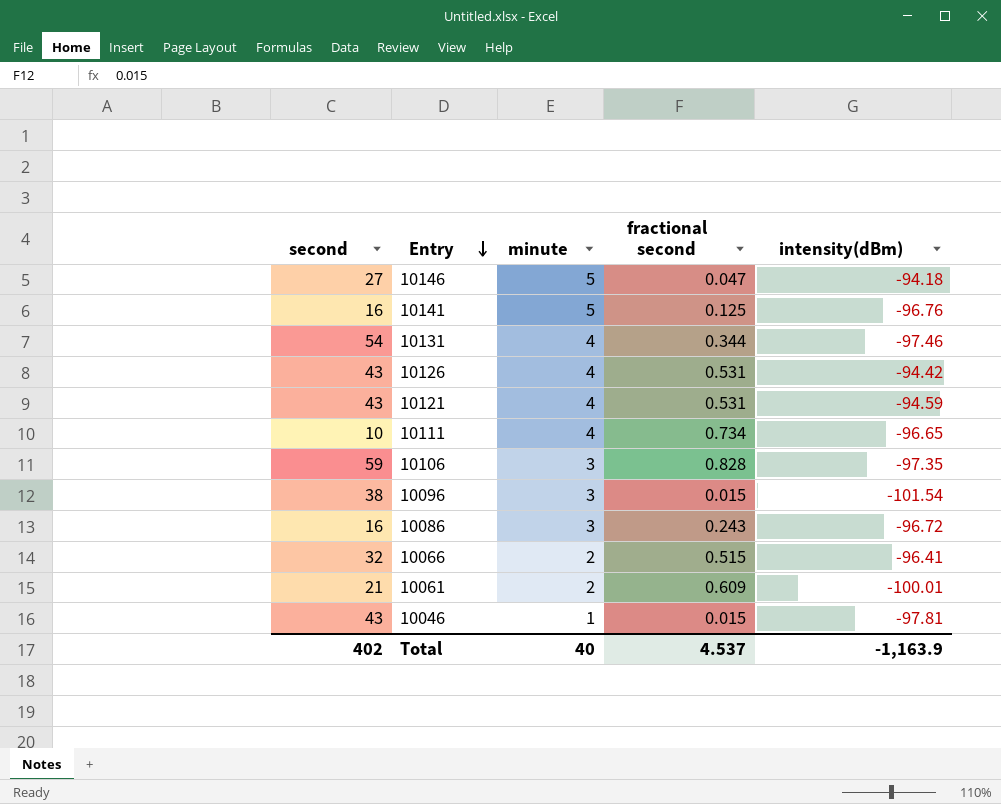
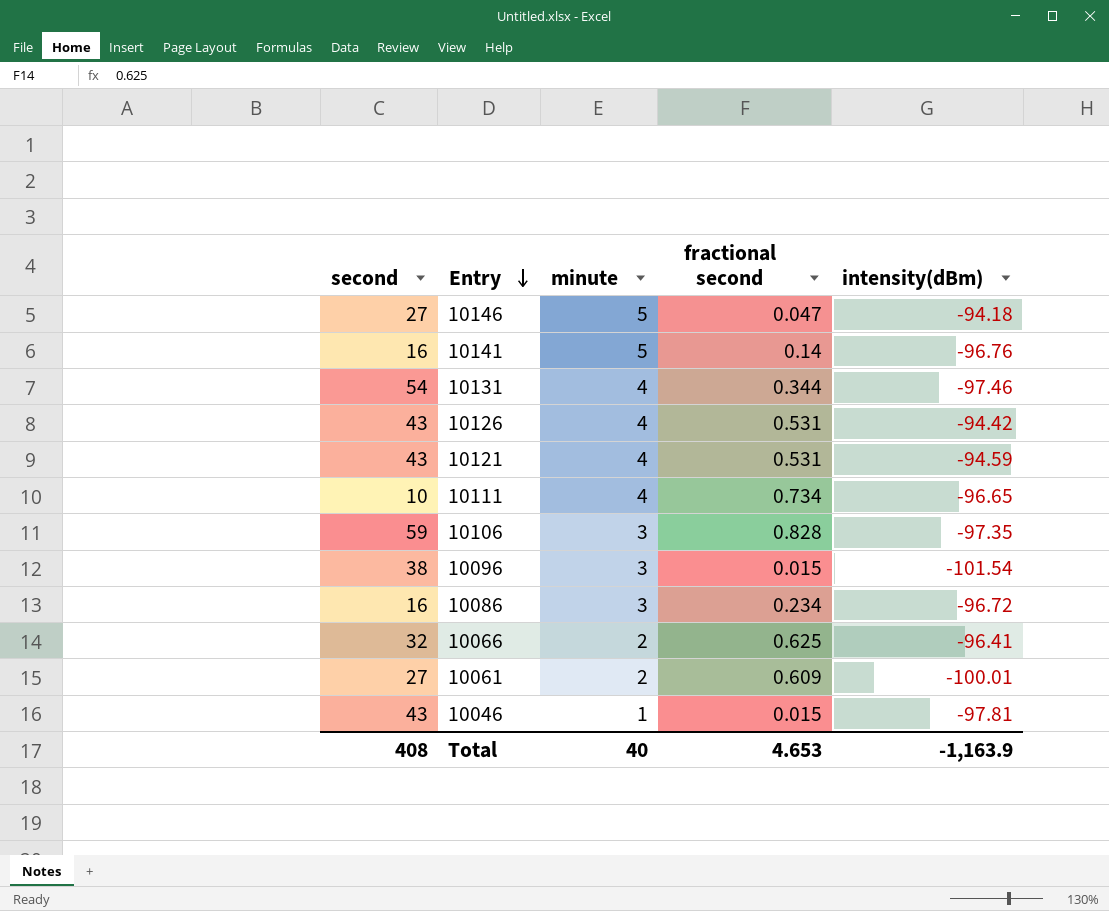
10141 | fractional second: 0.125 -> 0.14
10086 | fractional second: 0.243 -> 0.234
10066 | fractional second: 0.515 -> 0.625
10061 | second: 21 -> 27
Total | second: 402 -> 408
Total | fractional second: 4.537 -> 4.653

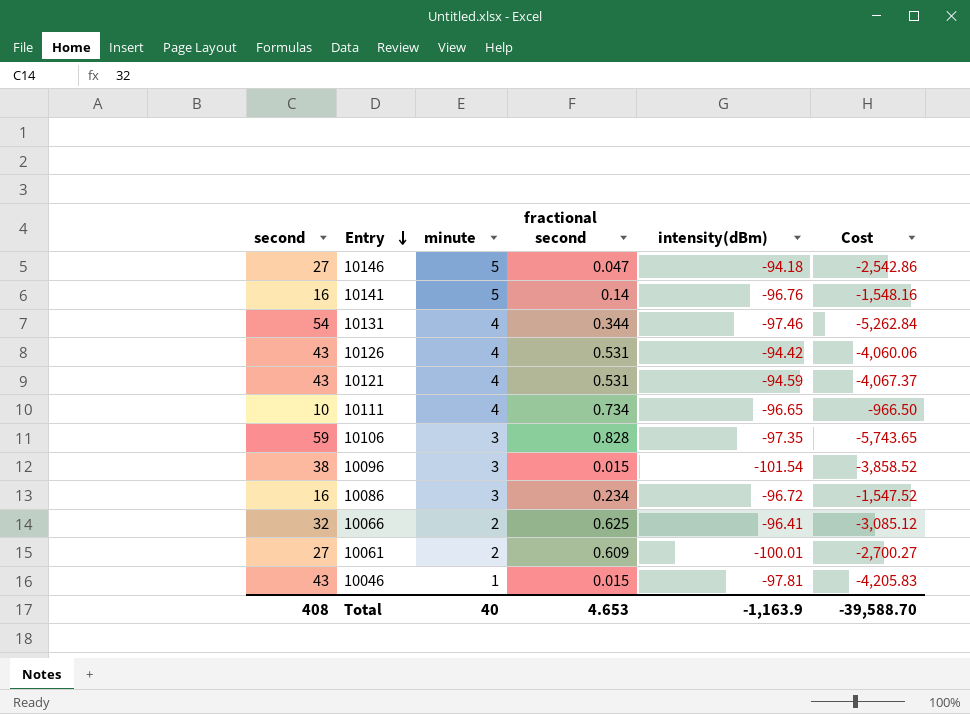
column Cost | formula: none -> [second] * [intensity(dBm)]

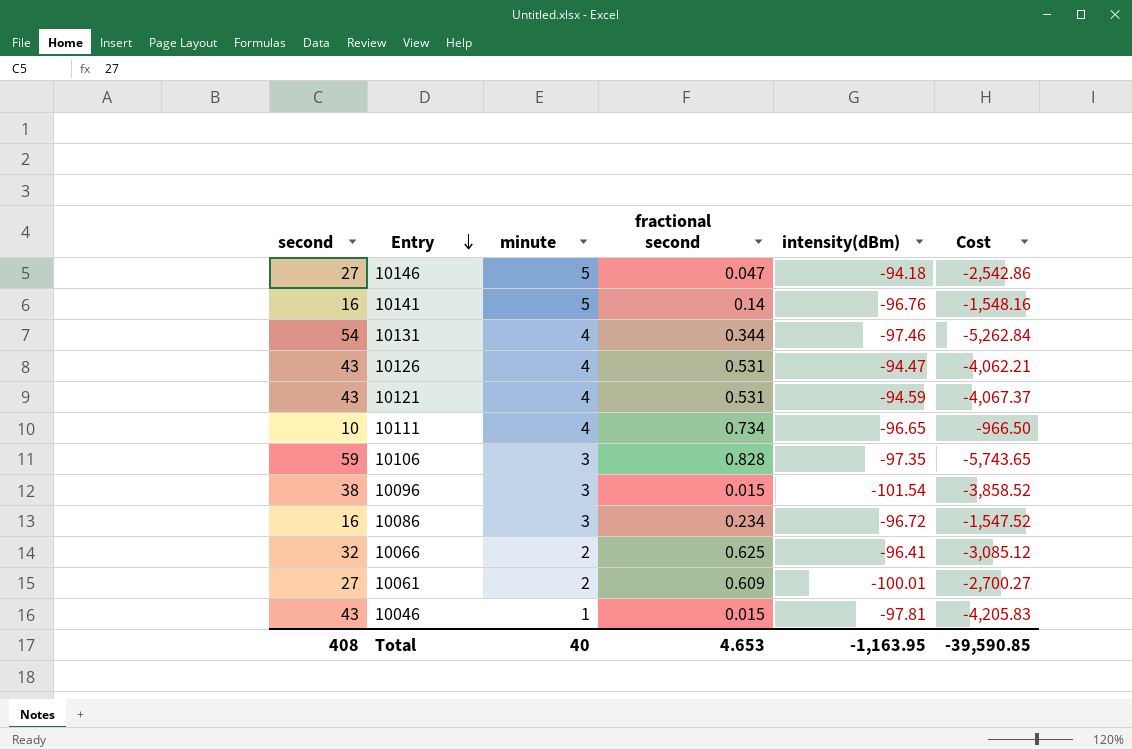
10126 | intensity(dBm): -94.42 -> -94.47
10126 | Cost: -4,060.06 -> -4,062.21
Total | intensity(dBm): -1,163.9 -> -1,163.95
Total | Cost: -39,588.70 -> -39,590.85

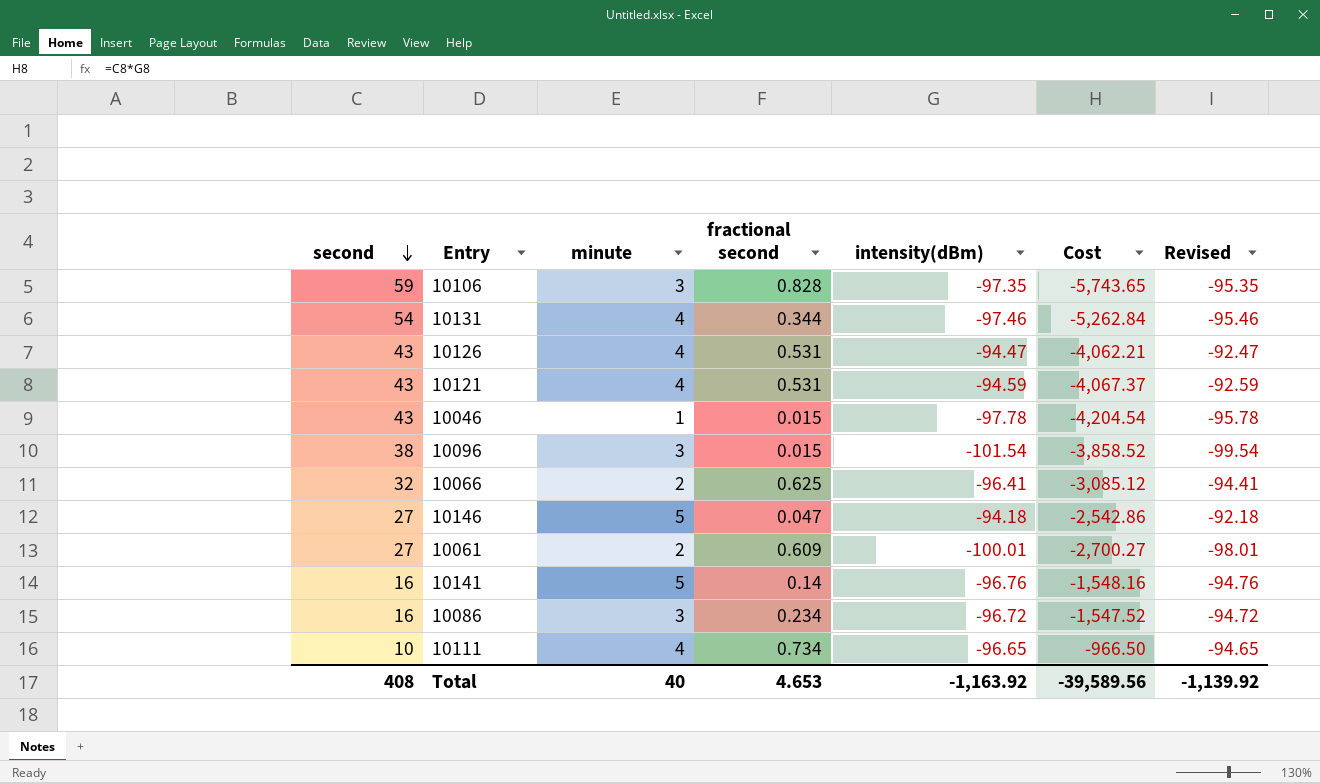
row order: Entry descending -> second descending
column Revised | formula: none -> [intensity(dBm)] + 2
10046 | intensity(dBm): -97.81 -> -97.78
10046 | Cost: -4,205.83 -> -4,204.54
Total | intensity(dBm): -1,163.95 -> -1,163.92
Total | Cost: -39,590.85 -> -39,589.56

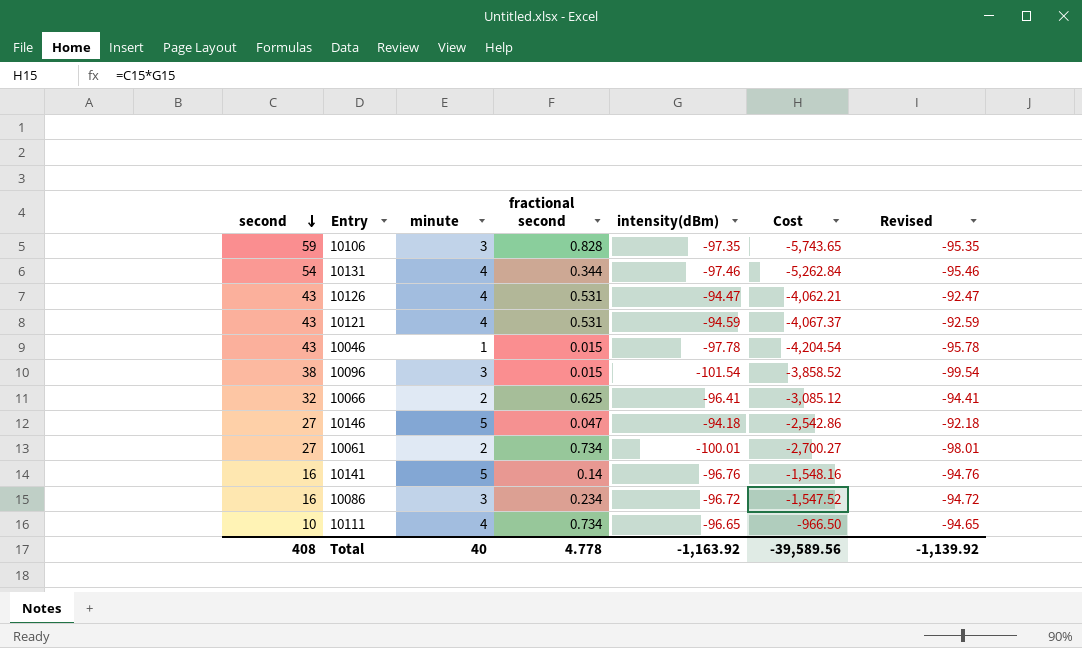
10061 | fractional second: 0.609 -> 0.734
Total | fractional second: 4.653 -> 4.778

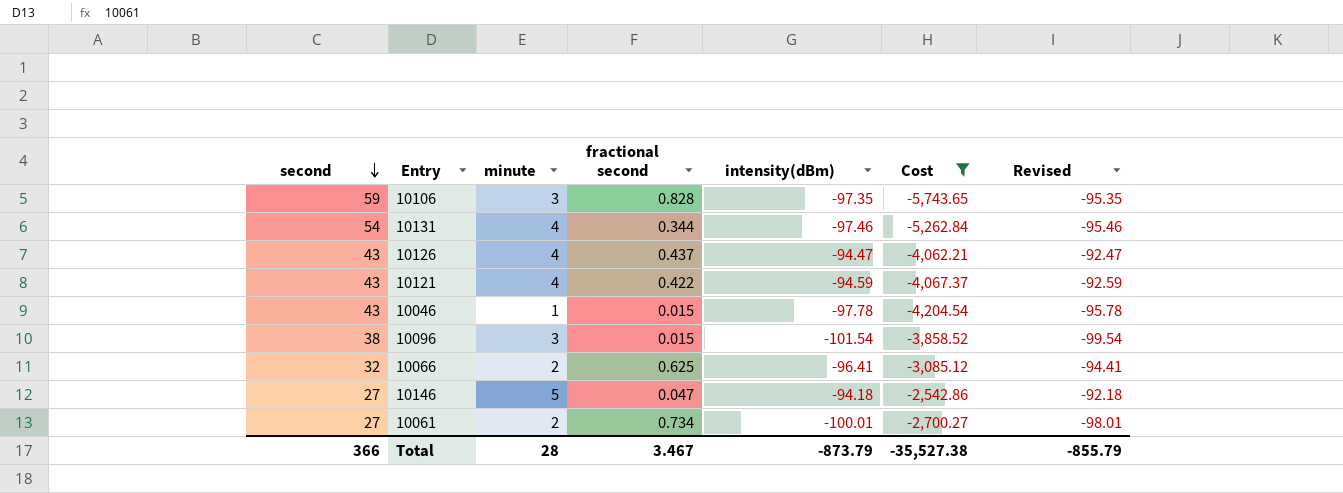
filter: none -> Cost <= -2,542.86
10126 | fractional second: 0.531 -> 0.437
10121 | fractional second: 0.531 -> 0.422
Total | second: 408 -> 366
Total | minute: 40 -> 28
Total | fractional second: 4.778 -> 3.467
Total | intensity(dBm): -1,163.92 -> -873.79
Total | Cost: -39,589.56 -> -35,527.38
Total | Revised: -1,139.92 -> -855.79

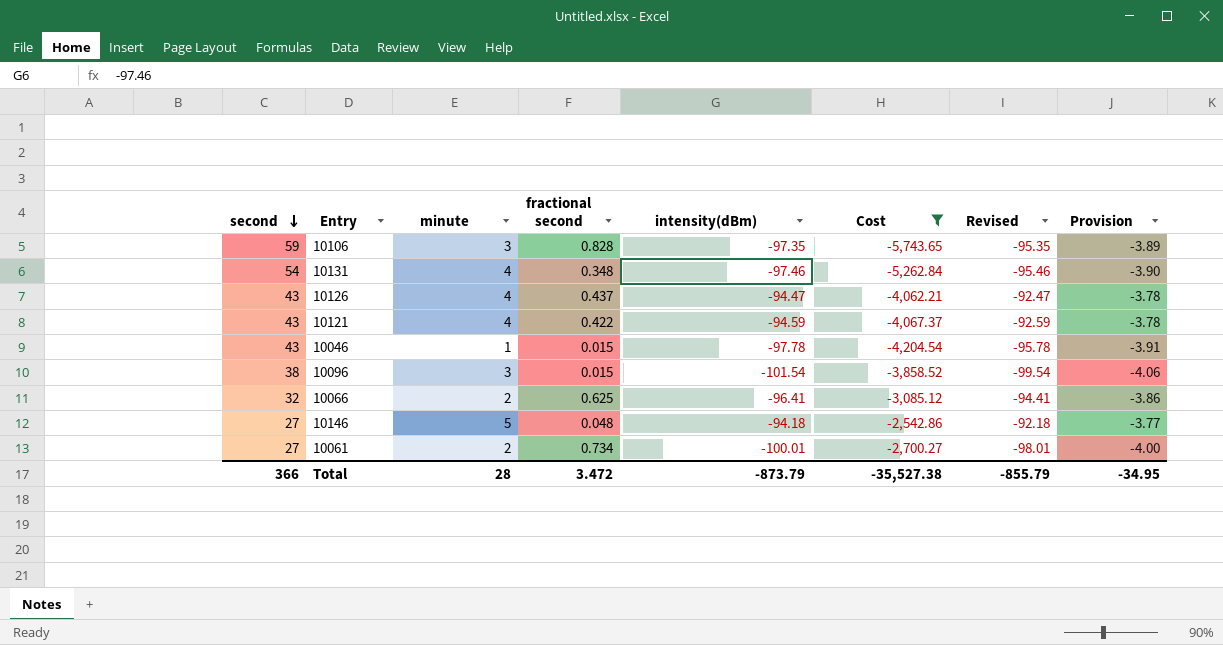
column Provision | formula: none -> [intensity(dBm)] * 0.04
10131 | fractional second: 0.344 -> 0.348
10146 | fractional second: 0.047 -> 0.048
Total | fractional second: 3.467 -> 3.472

